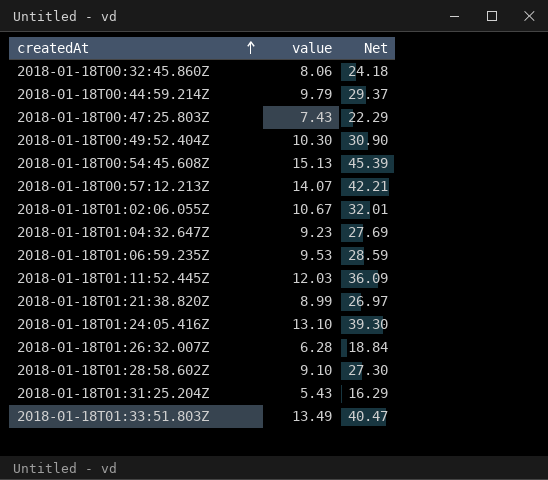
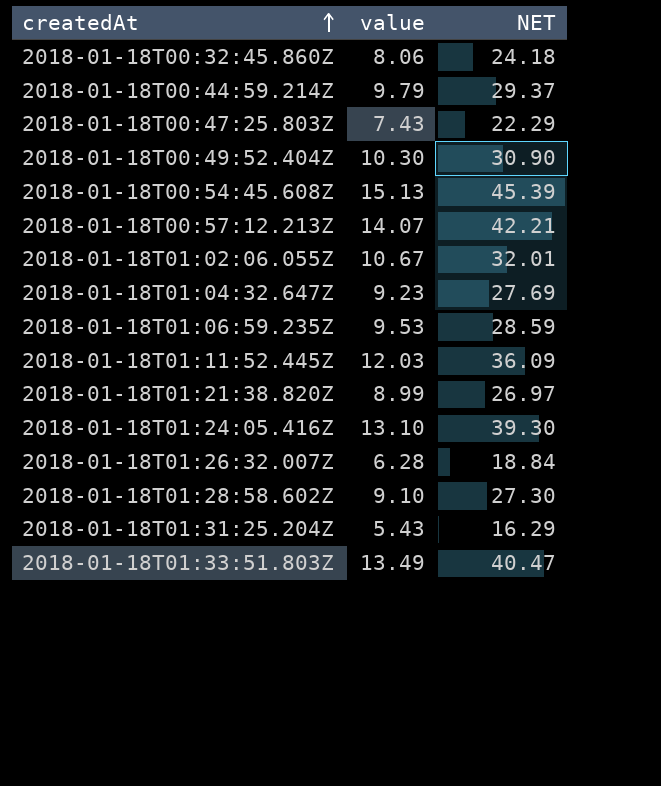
column name: Net -> NET

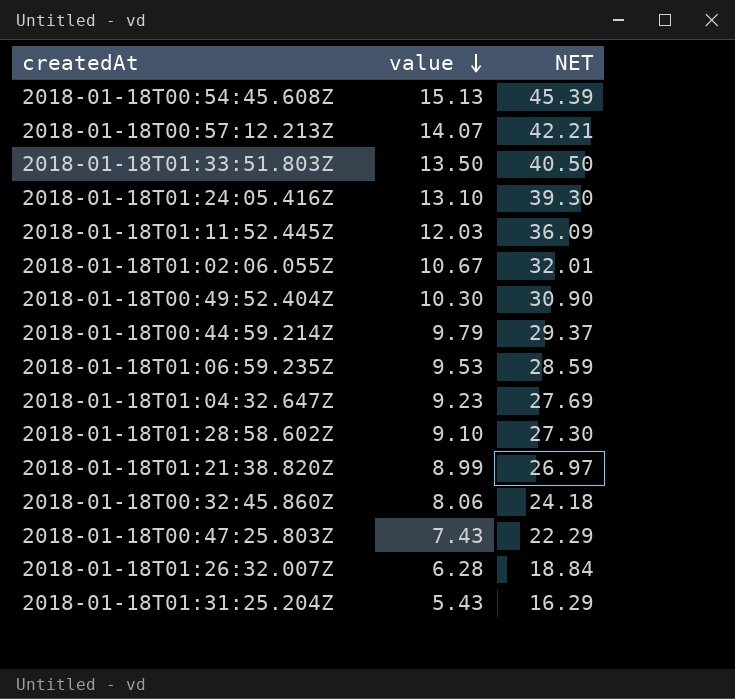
row order: createdAt ascending -> value descending
2018-01-18T01:33:51.803Z | value: 13.49 -> 13.50
2018-01-18T01:33:51.803Z | NET: 40.47 -> 40.50

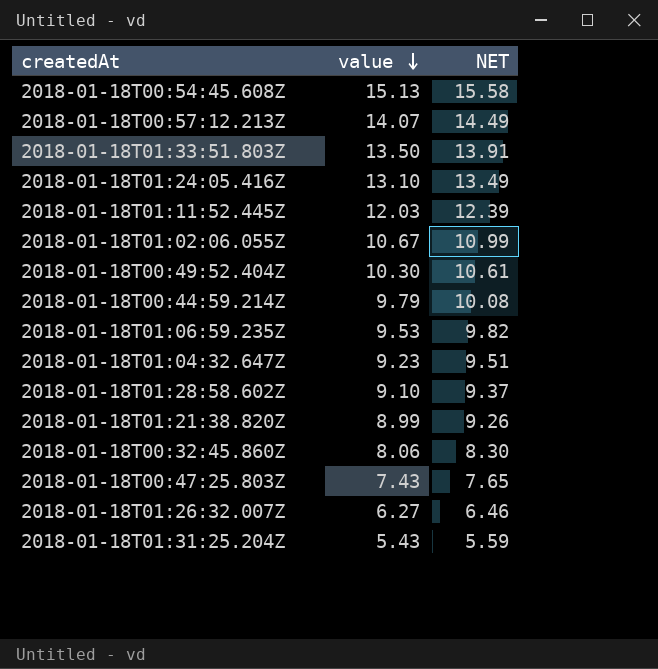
column NET | formula: [value] * 3 -> [value] * 1.03
2018-01-18T01:26:32.007Z | value: 6.28 -> 6.27

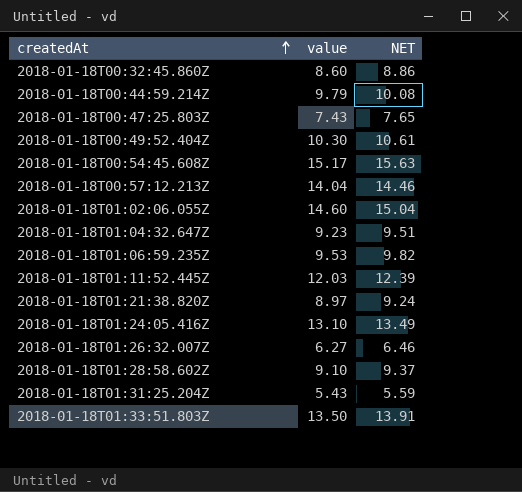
row order: value descending -> createdAt ascending
2018-01-18T00:32:45.860Z | value: 8.06 -> 8.60
2018-01-18T00:32:45.860Z | NET: 8.30 -> 8.86
2018-01-18T00:54:45.608Z | value: 15.13 -> 15.17
2018-01-18T00:54:45.608Z | NET: 15.58 -> 15.63
2018-01-18T00:57:12.213Z | value: 14.07 -> 14.04
2018-01-18T00:57:12.213Z | NET: 14.49 -> 14.46
2018-01-18T01:02:06.055Z | value: 10.67 -> 14.60
2018-01-18T01:02:06.055Z | NET: 10.99 -> 15.04
2018-01-18T01:21:38.820Z | value: 8.99 -> 8.97
2018-01-18T01:21:38.820Z | NET: 9.26 -> 9.24

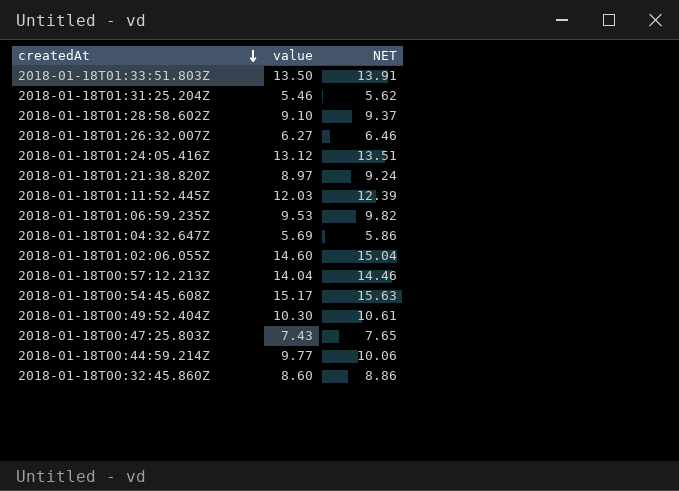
row order: createdAt ascending -> createdAt descending
2018-01-18T01:31:25.204Z | value: 5.43 -> 5.46
2018-01-18T01:31:25.204Z | NET: 5.59 -> 5.62
2018-01-18T01:24:05.416Z | value: 13.10 -> 13.12
2018-01-18T01:24:05.416Z | NET: 13.49 -> 13.51
2018-01-18T01:04:32.647Z | value: 9.23 -> 5.69
2018-01-18T01:04:32.647Z | NET: 9.51 -> 5.86
2018-01-18T00:44:59.214Z | value: 9.79 -> 9.77
2018-01-18T00:44:59.214Z | NET: 10.08 -> 10.06

